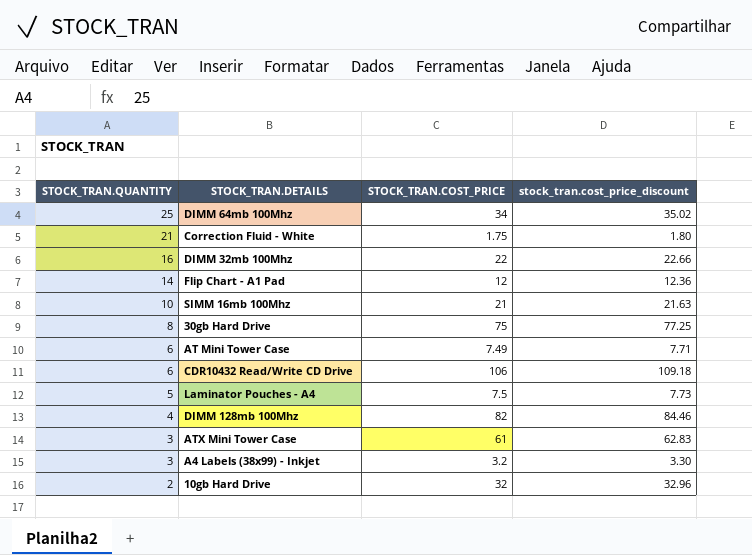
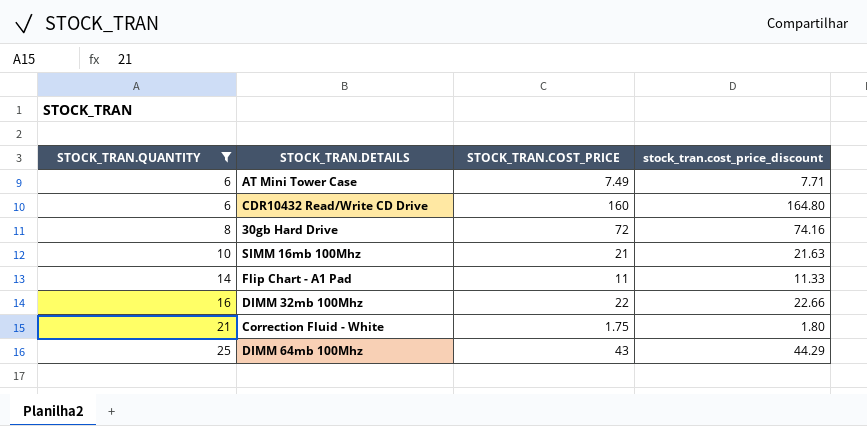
filter: none -> STOCK_TRAN.QUANTITY >= 6
row order: STOCK_TRAN.QUANTITY descending -> STOCK_TRAN.QUANTITY ascending
CDR10432 Read/Write CD Drive | STOCK_TRAN.COST_PRICE: 106 -> 160
CDR10432 Read/Write CD Drive | stock_tran.cost_price_discount: 109.18 -> 164.80
30gb Hard Drive | STOCK_TRAN.COST_PRICE: 75 -> 72
30gb Hard Drive | stock_tran.cost_price_discount: 77.25 -> 74.16
Flip Chart - A1 Pad | STOCK_TRAN.COST_PRICE: 12 -> 11
Flip Chart - A1 Pad | stock_tran.cost_price_discount: 12.36 -> 11.33
DIMM 64mb 100Mhz | STOCK_TRAN.COST_PRICE: 34 -> 43
DIMM 64mb 100Mhz | stock_tran.cost_price_discount: 35.02 -> 44.29

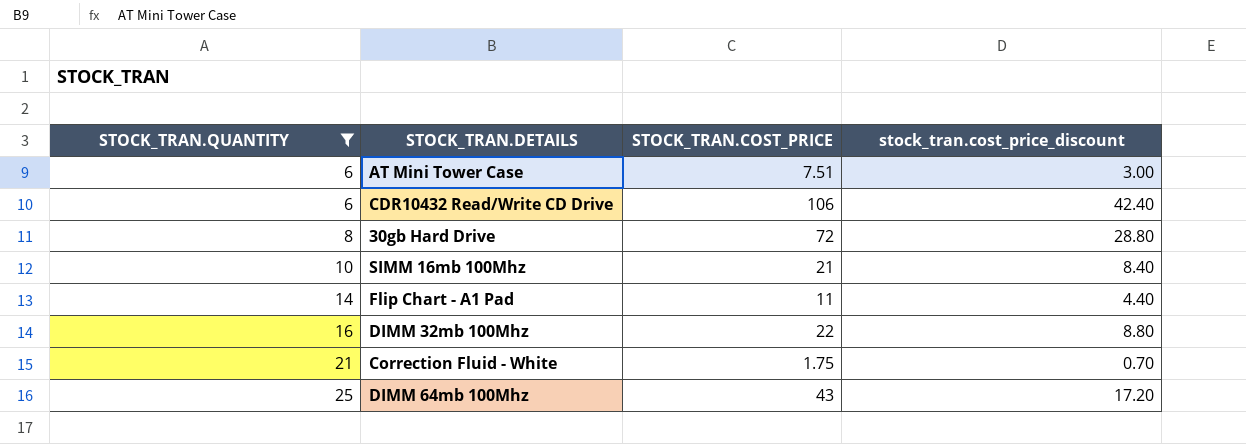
column stock_tran.cost_price_discount | formula: [STOCK_TRAN.COST_PRICE] * 1.03 -> [STOCK_TRAN.COST_PRICE] * 0.4
AT Mini Tower Case | STOCK_TRAN.COST_PRICE: 7.49 -> 7.51
CDR10432 Read/Write CD Drive | STOCK_TRAN.COST_PRICE: 160 -> 106

